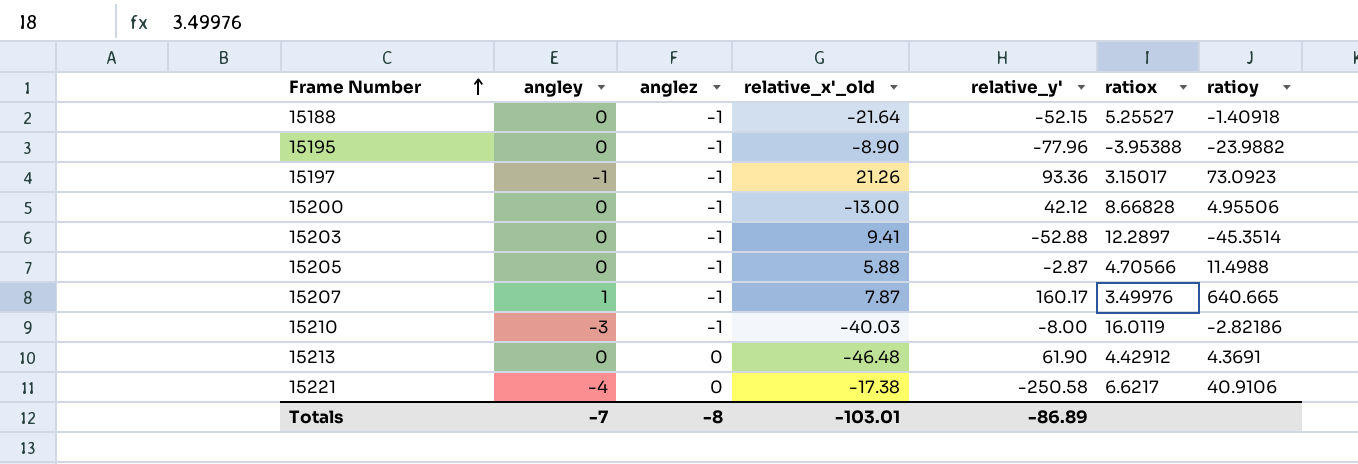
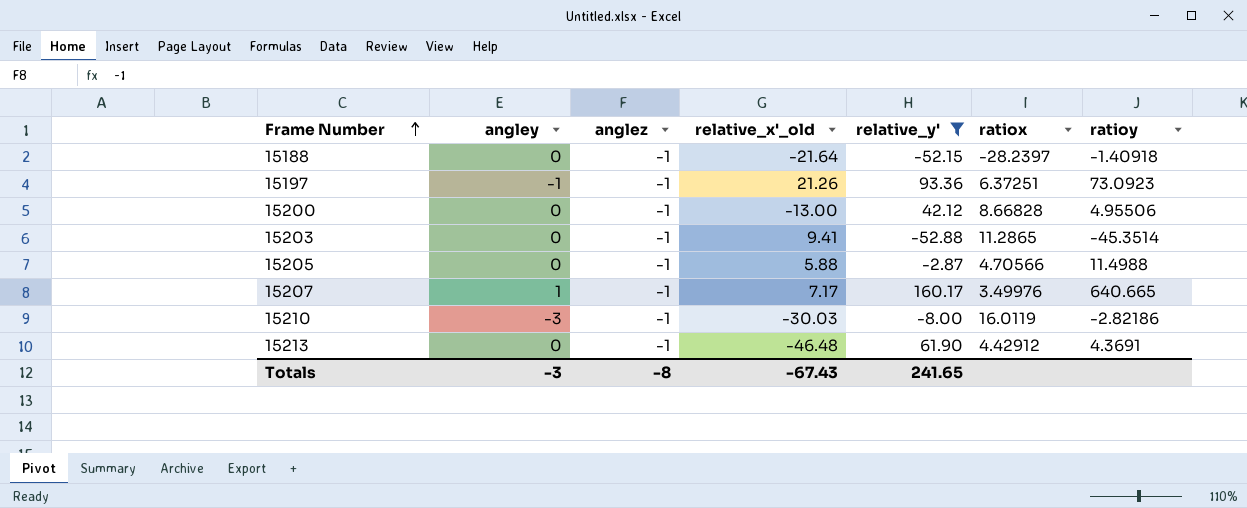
filter: none -> relative_y' >= -52.88
15188 | ratiox: 5.25527 -> -28.2397
15197 | ratiox: 3.15017 -> 6.37251
15203 | ratiox: 12.2897 -> 11.2865
15207 | relative_x'_old: 7.87 -> 7.17
15210 | relative_x'_old: -40.03 -> -30.03
15213 | anglez: 0 -> -1
Totals | angley: -7 -> -3
Totals | relative_x'_old: -103.01 -> -67.43
Totals | relative_y': -86.89 -> 241.65

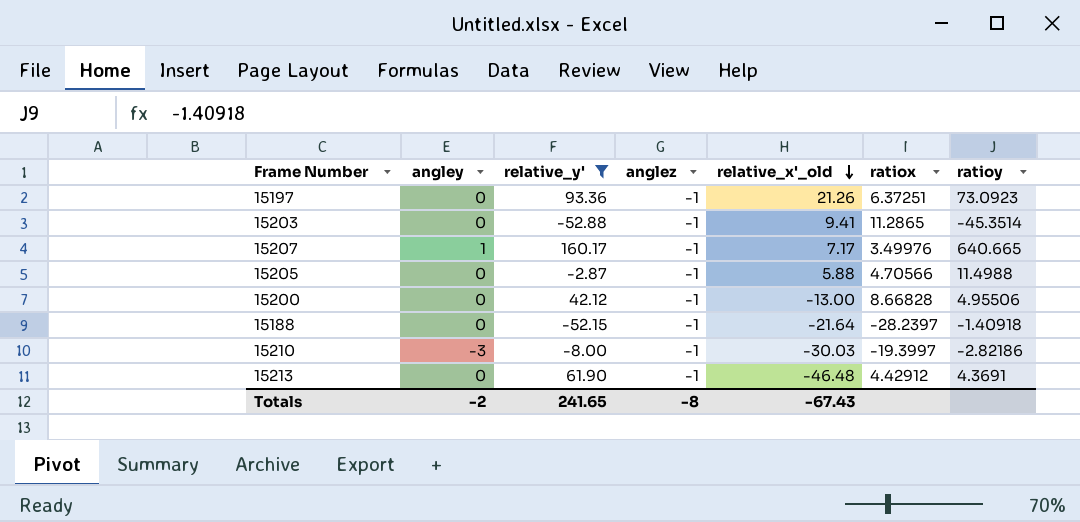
row order: Frame Number ascending -> relative_x'_old descending
column relative_y' | position: 5 -> 3
15197 | angley: -1 -> 0
15210 | ratiox: 16.0119 -> -19.3997
Totals | angley: -3 -> -2

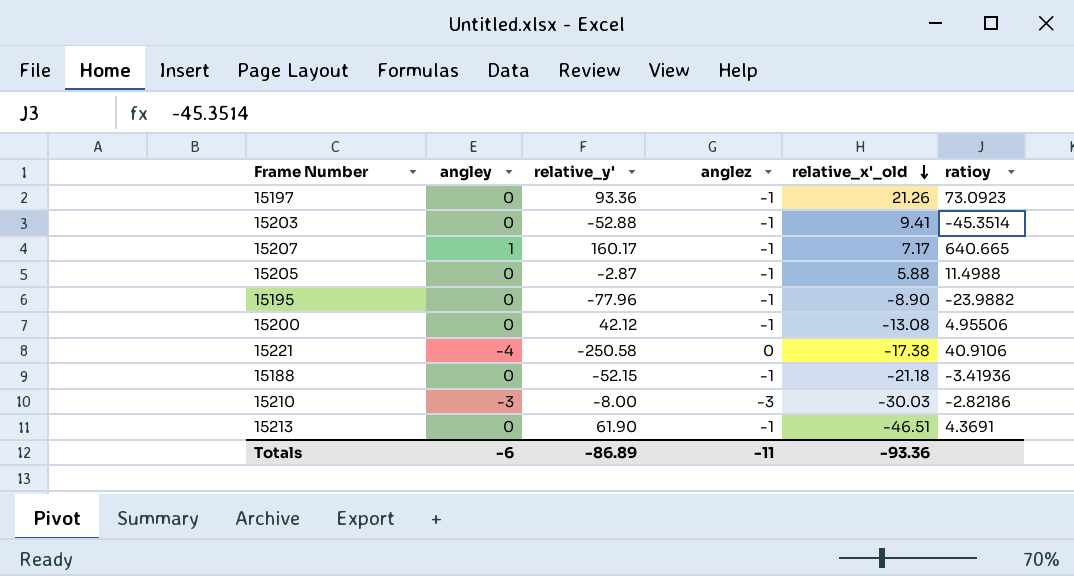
filter: relative_y' >= -52.88 -> none
column ratiox | position: 6 -> none
15200 | relative_x'_old: -13.00 -> -13.08
15188 | relative_x'_old: -21.64 -> -21.18
15188 | ratioy: -1.40918 -> -3.41936
15210 | anglez: -1 -> -3
15213 | relative_x'_old: -46.48 -> -46.51
Totals | angley: -2 -> -6
Totals | relative_y': 241.65 -> -86.89
Totals | anglez: -8 -> -11
Totals | relative_x'_old: -67.43 -> -93.36

